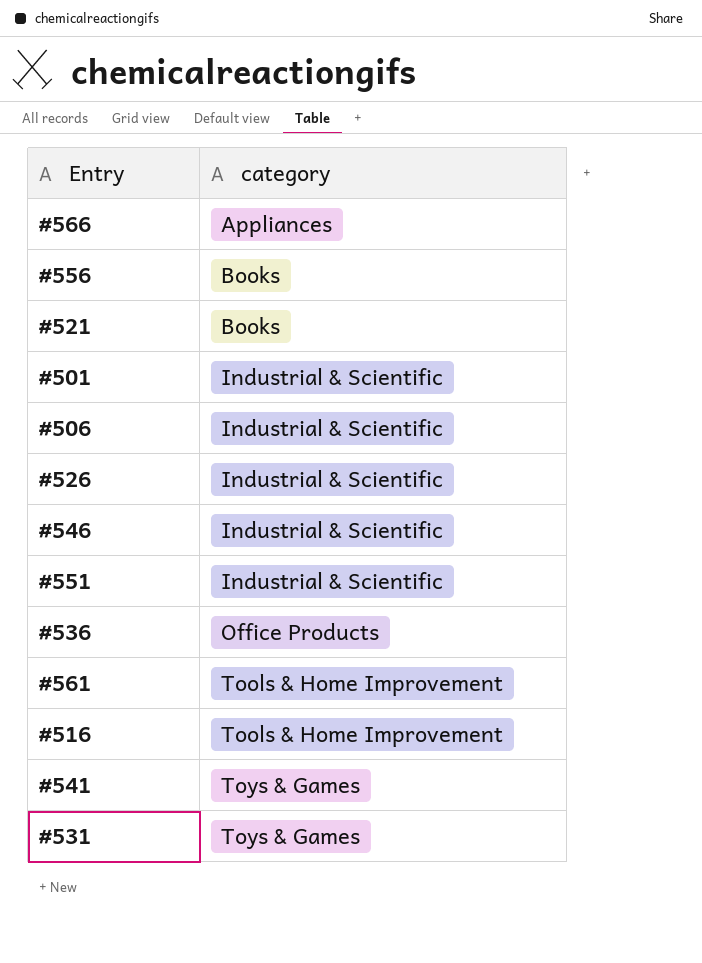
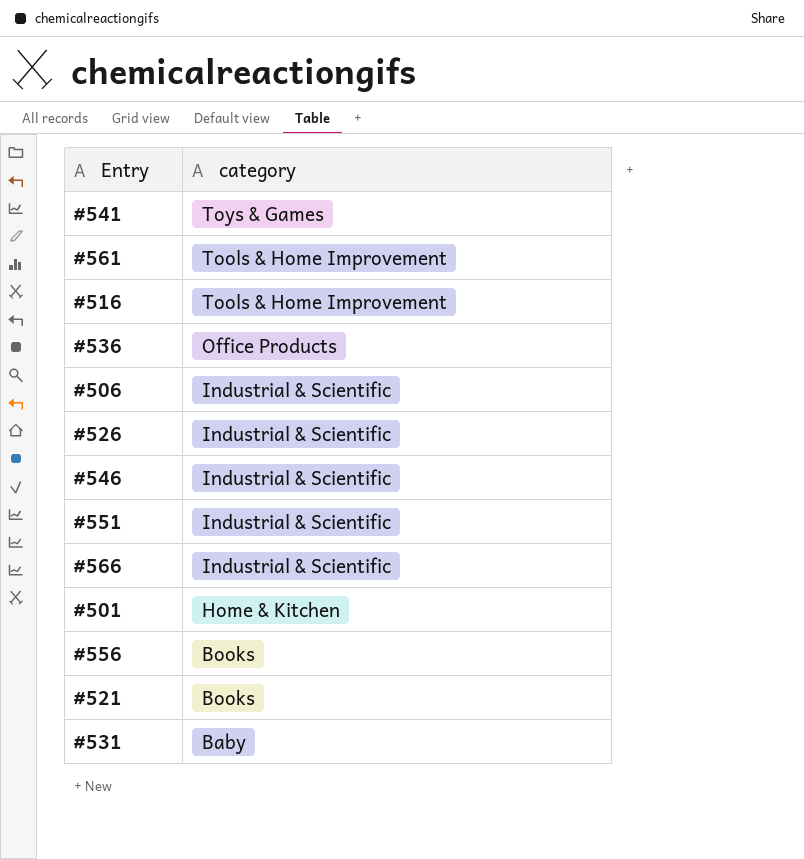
row order: category ascending -> category descending
#566 | category: Appliances -> Industrial & Scientific
#501 | category: Industrial & Scientific -> Home & Kitchen
#531 | category: Toys & Games -> Baby

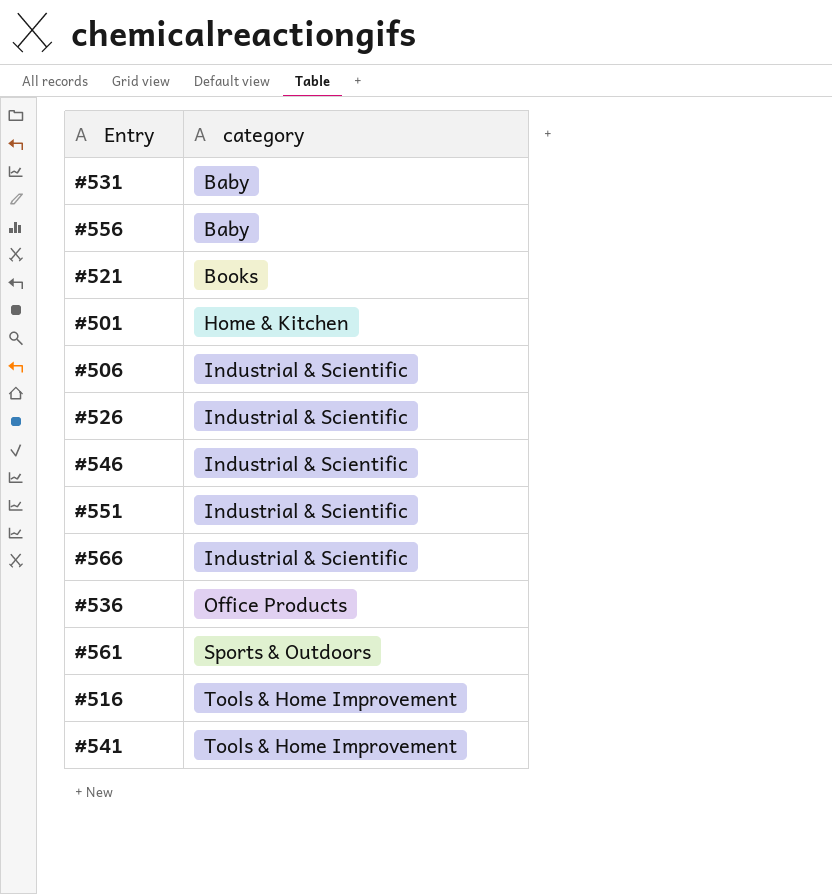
row order: category descending -> category ascending
#556 | category: Books -> Baby
#561 | category: Tools & Home Improvement -> Sports & Outdoors
#541 | category: Toys & Games -> Tools & Home Improvement

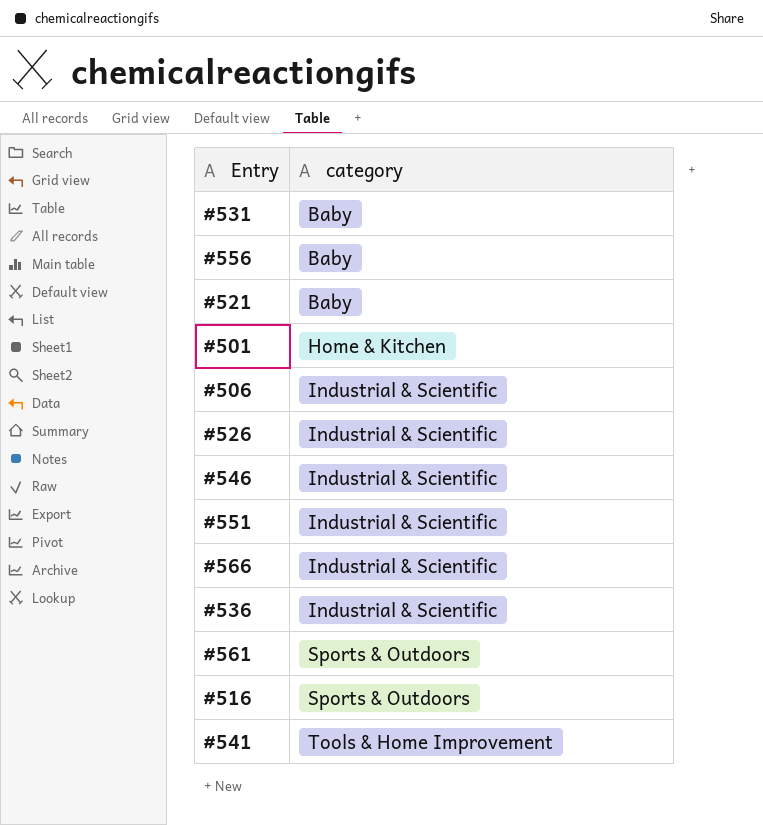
#521 | category: Books -> Baby
#536 | category: Office Products -> Industrial & Scientific
#516 | category: Tools & Home Improvement -> Sports & Outdoors

